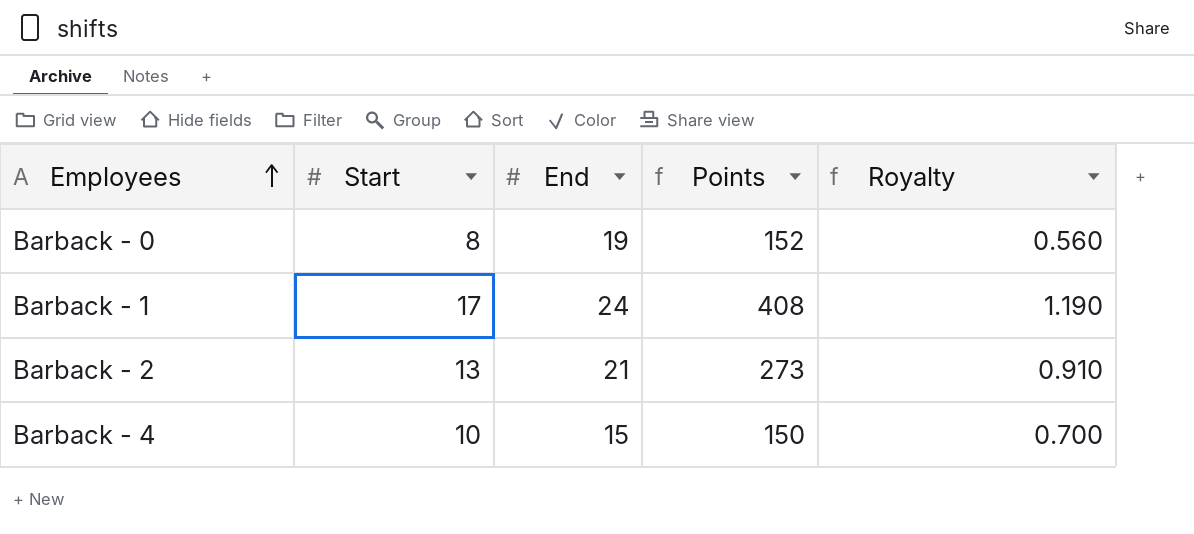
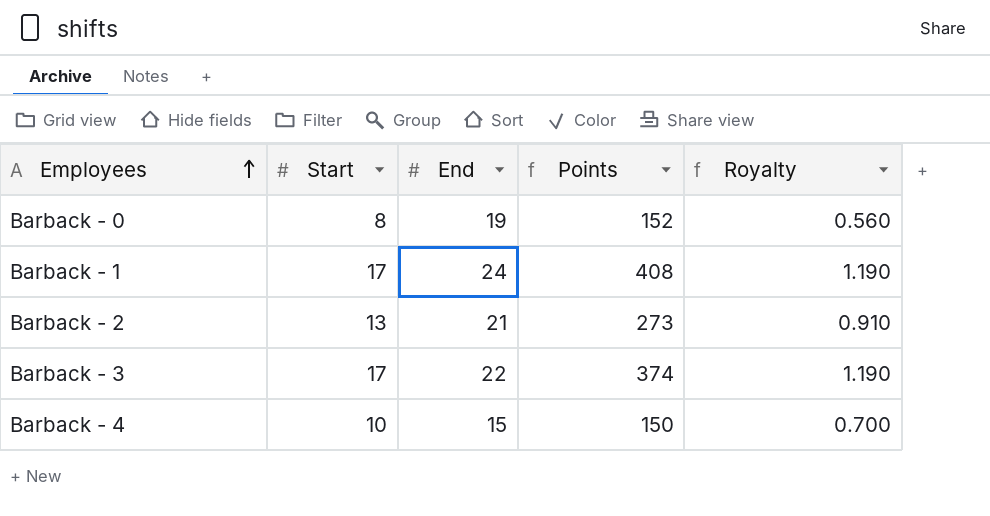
row Barback - 3: none -> 17 | 22 | 374 | 1.190

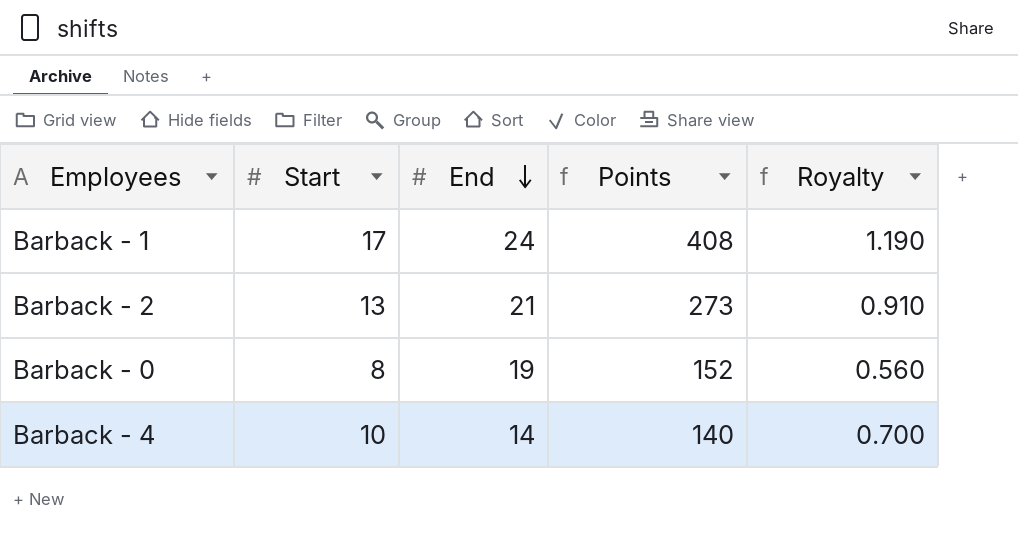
row order: Employees ascending -> End descending
row Barback - 3: 17 | 22 | 374 | 1.190 -> none
Barback - 4 | End: 15 -> 14
Barback - 4 | Points: 150 -> 140

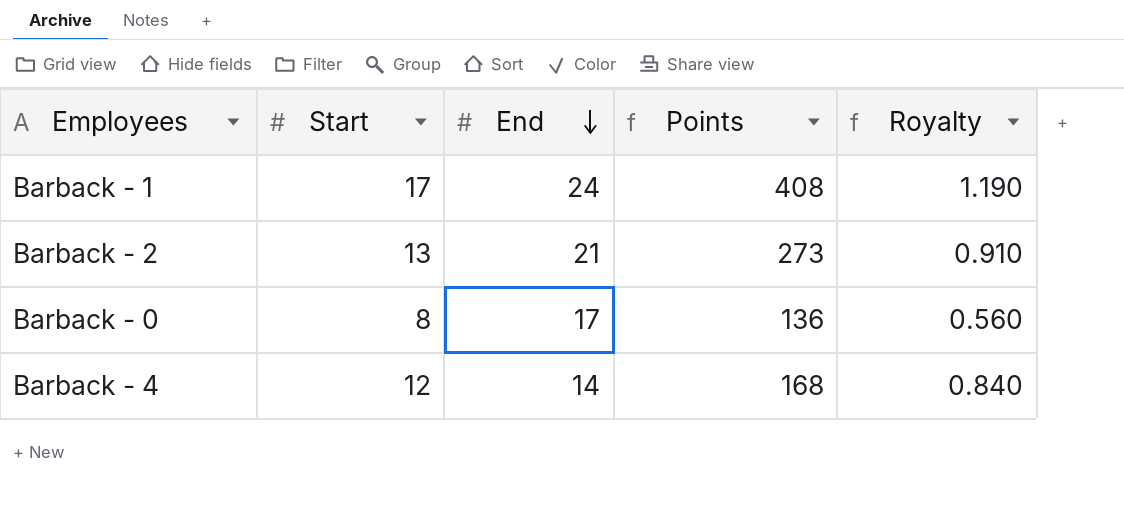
Barback - 0 | End: 19 -> 17
Barback - 0 | Points: 152 -> 136
Barback - 4 | Start: 10 -> 12
Barback - 4 | Points: 140 -> 168
Barback - 4 | Royalty: 0.700 -> 0.840

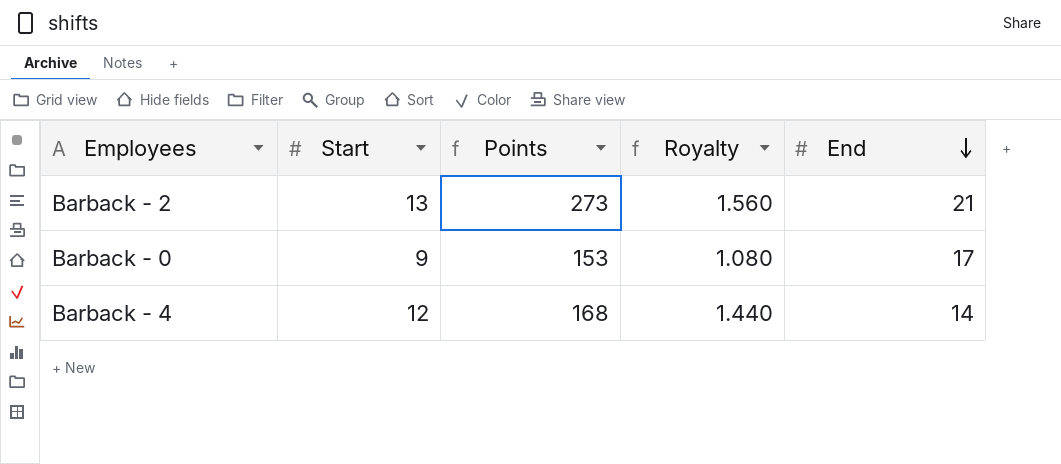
column Royalty | formula: [Start] * 0.07 -> [Start] * 0.12
column End | position: 3 -> 5
row Barback - 1: 17 | 24 | 408 | 1.190 -> none
Barback - 0 | Start: 8 -> 9
Barback - 0 | Points: 136 -> 153

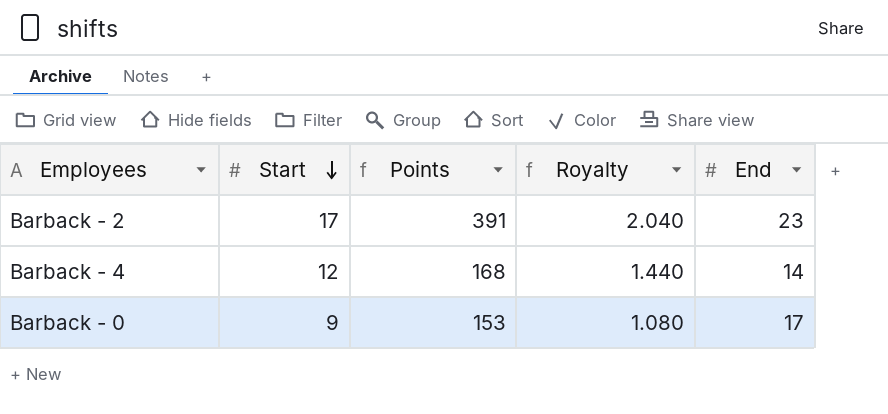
row order: End descending -> Start descending
Barback - 2 | Start: 13 -> 17
Barback - 2 | Points: 273 -> 391
Barback - 2 | Royalty: 1.560 -> 2.040
Barback - 2 | End: 21 -> 23

